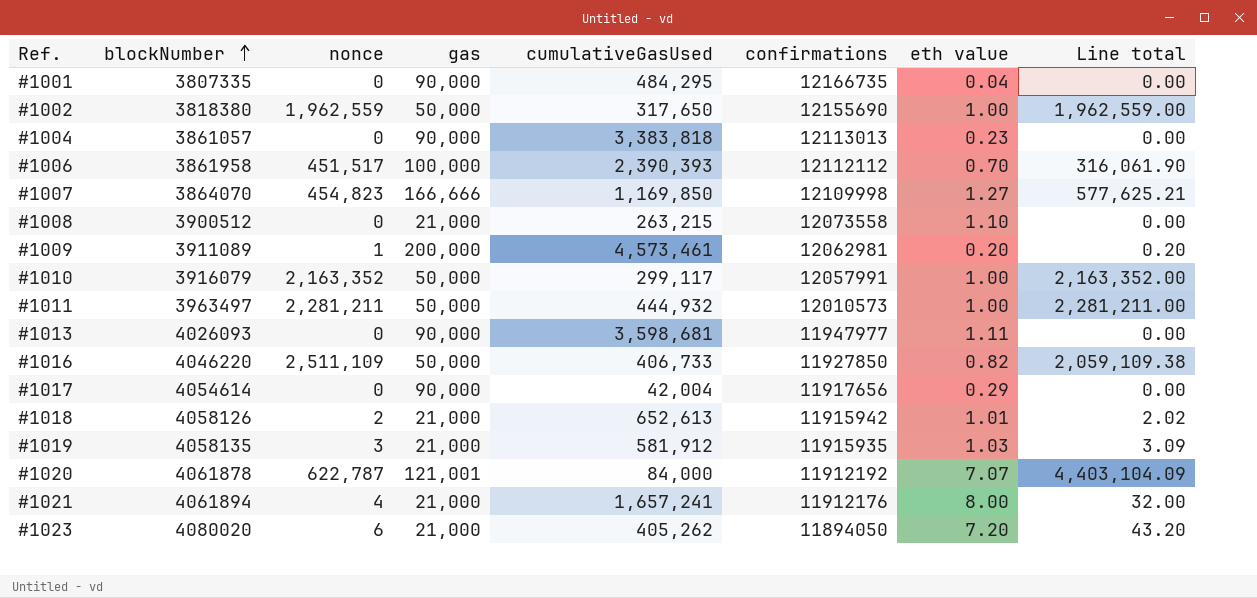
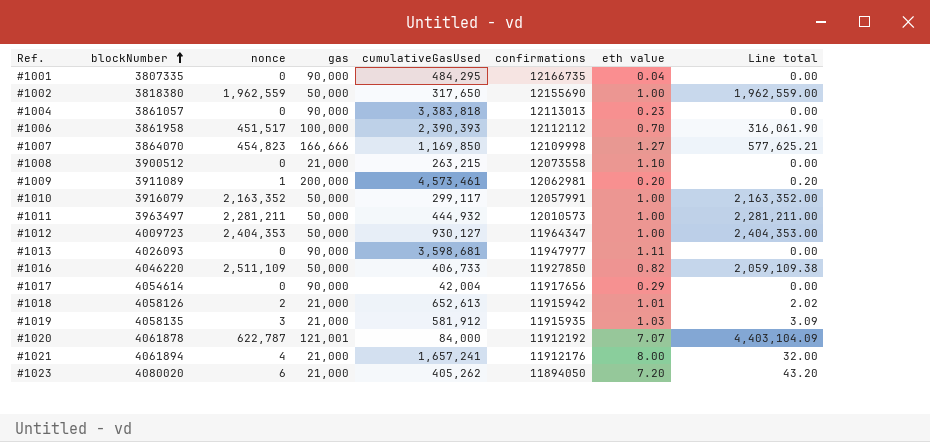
row #1012: none -> 4009723 | 2,404,353 | 50,000 | 930,127 | 11964347 | 1.00 | 2,404,353.00

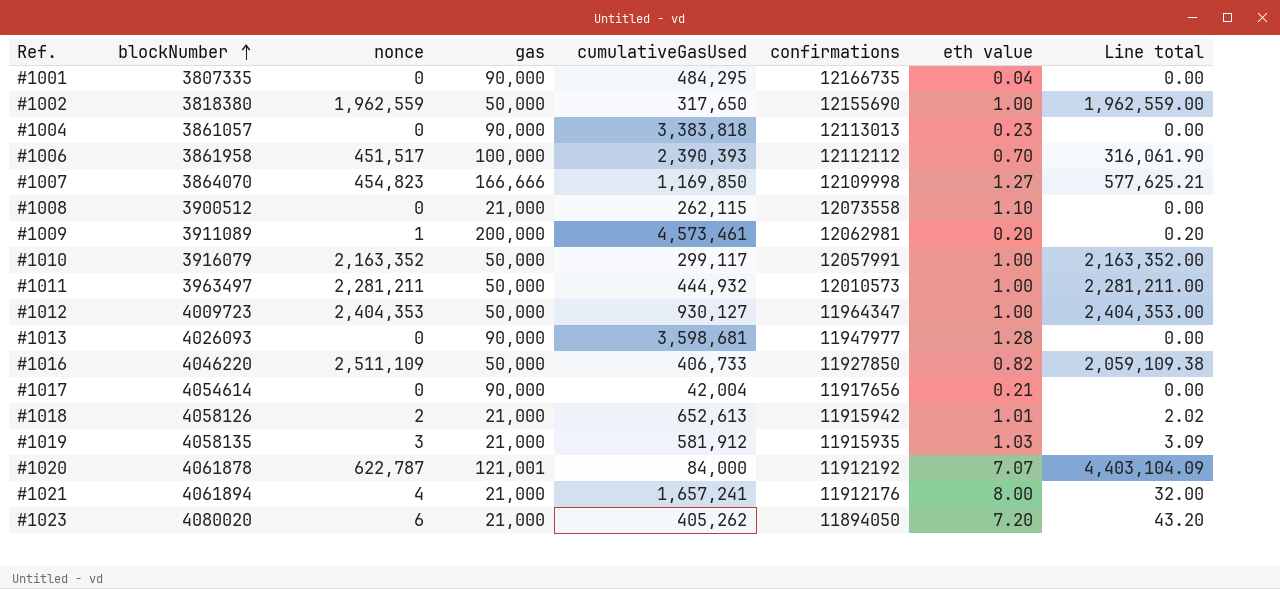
#1008 | cumulativeGasUsed: 263,215 -> 262,115
#1013 | eth value: 1.11 -> 1.28
#1017 | eth value: 0.29 -> 0.21

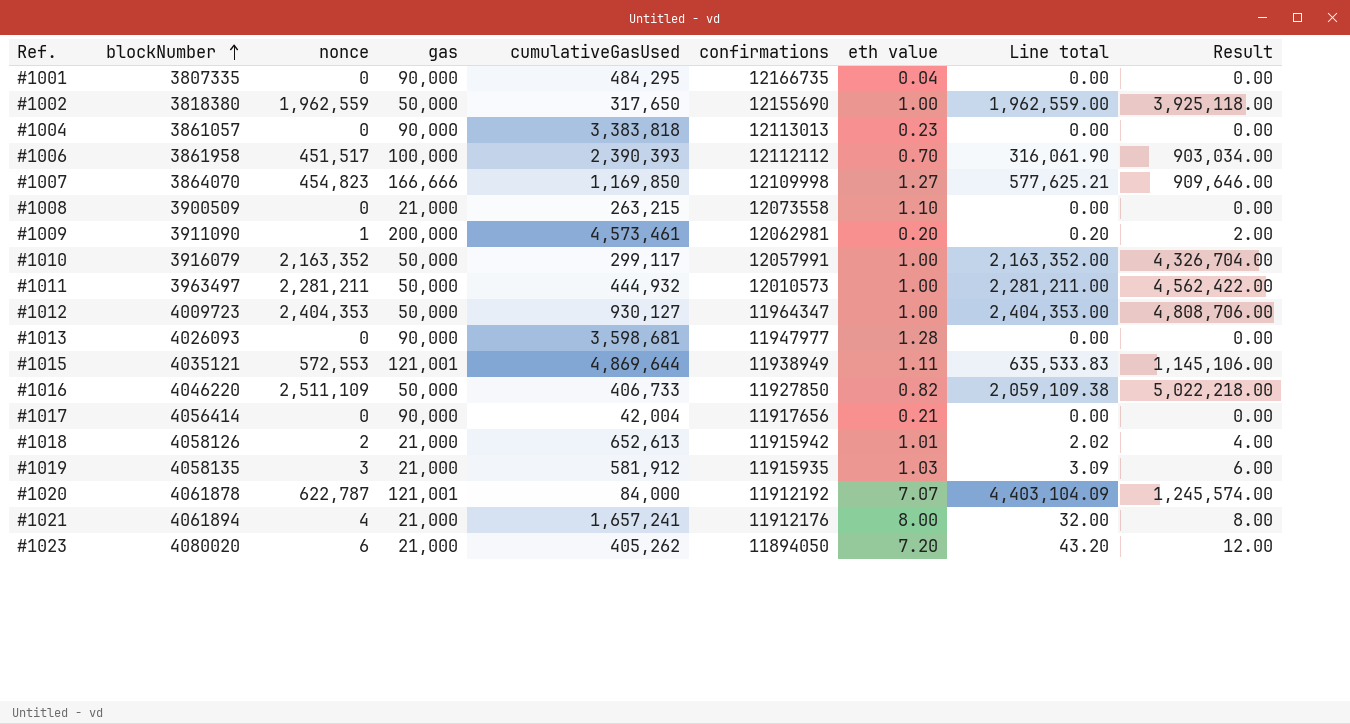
column Result | formula: none -> [nonce] * 2
#1008 | blockNumber: 3900512 -> 3900509
#1008 | cumulativeGasUsed: 262,115 -> 263,215
#1009 | blockNumber: 3911089 -> 3911090
row #1015: none -> 4035121 | 572,553 | 121,001 | 4,869,644 | 11938949 | 1.11 | 635,533.83 | 1,145,106.00
#1017 | blockNumber: 4054614 -> 4056414

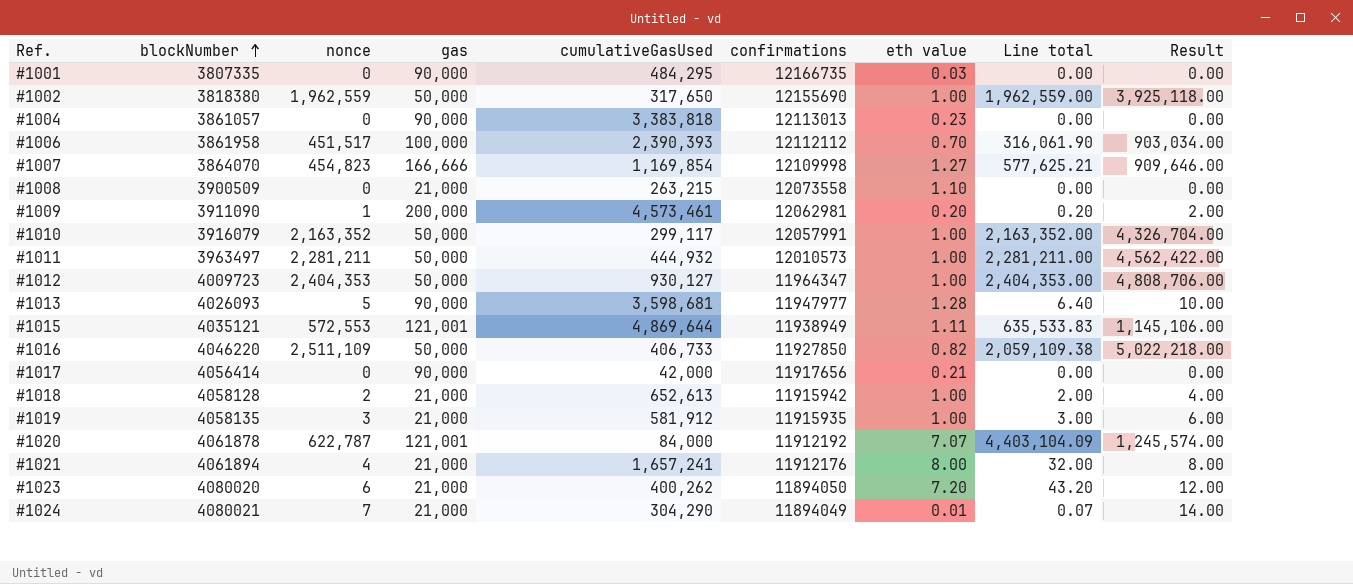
#1001 | eth value: 0.04 -> 0.03
#1007 | cumulativeGasUsed: 1,169,850 -> 1,169,854
#1013 | nonce: 0 -> 5
#1013 | Line total: 0.00 -> 6.40
#1013 | Result: 0.00 -> 10.00
#1017 | cumulativeGasUsed: 42,004 -> 42,000
#1018 | blockNumber: 4058126 -> 4058128
#1018 | eth value: 1.01 -> 1.00
#1018 | Line total: 2.02 -> 2.00
#1019 | eth value: 1.03 -> 1.00
#1019 | Line total: 3.09 -> 3.00
#1023 | cumulativeGasUsed: 405,262 -> 400,262
row #1024: none -> 4080021 | 7 | 21,000 | 304,290 | 11894049 | 0.01 | 0.07 | 14.00

